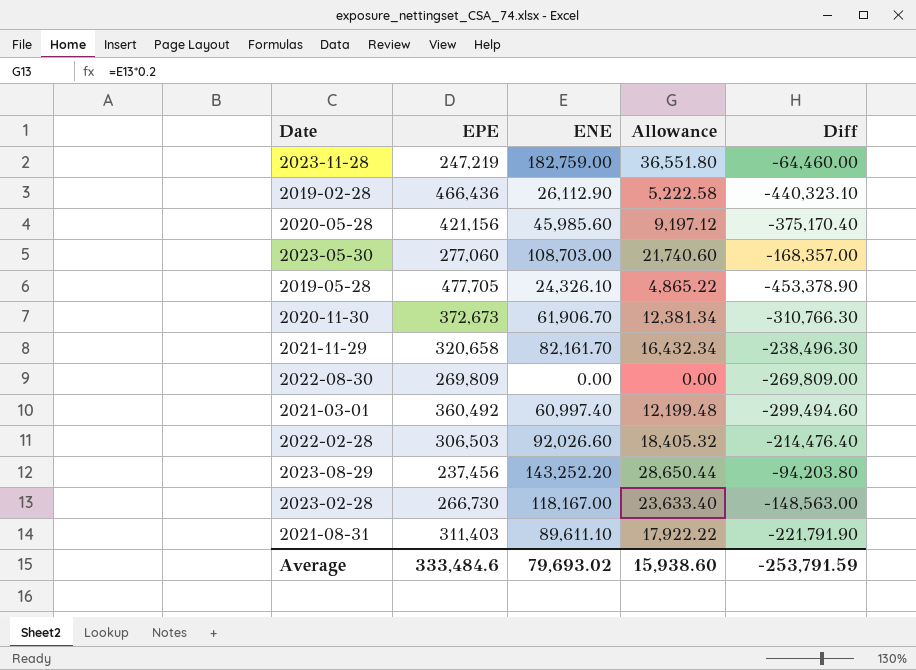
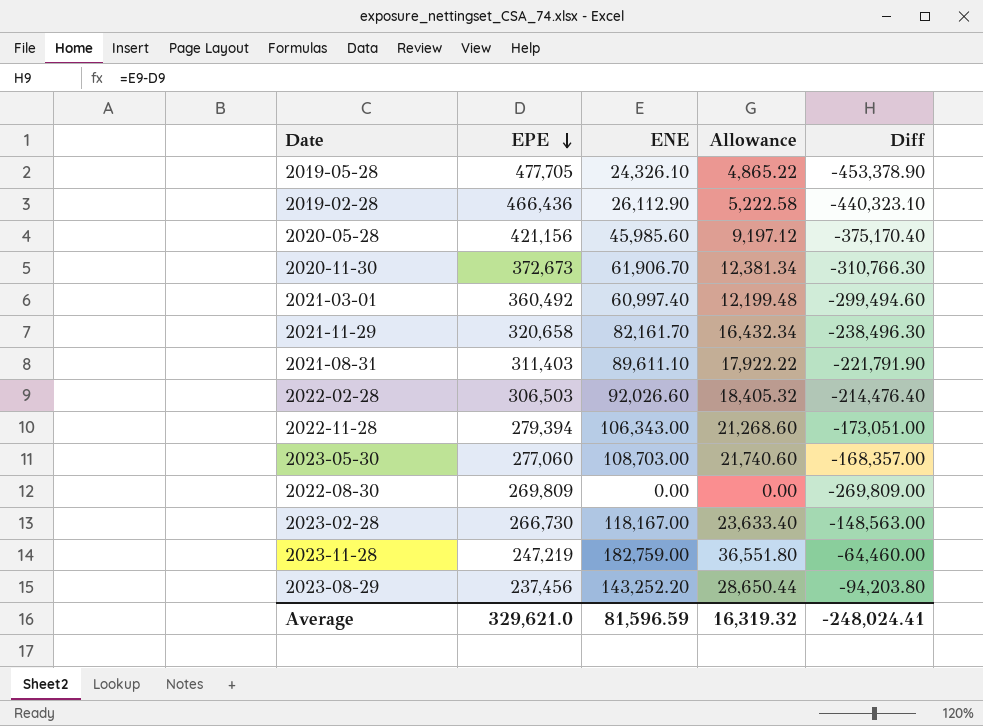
row order: none -> EPE descending
row 2022-11-28: none -> 279,394 | 106,343.00 | 21,268.60 | -173,051.00
Average | EPE: 333,484.6 -> 329,621.0
Average | ENE: 79,693.02 -> 81,596.59
Average | Allowance: 15,938.60 -> 16,319.32
Average | Diff: -253,791.59 -> -248,024.41

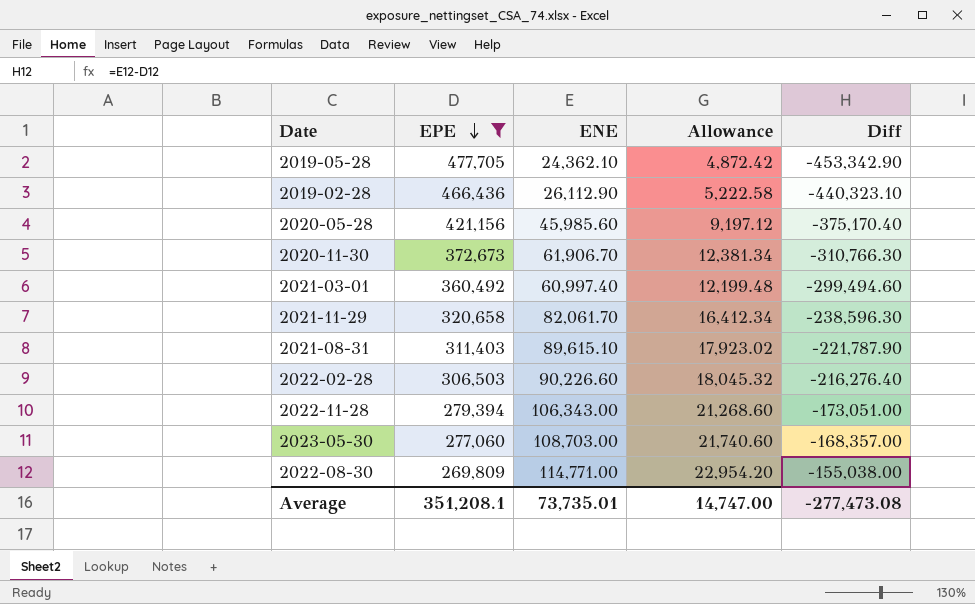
filter: none -> EPE >= 269,809
2019-05-28 | ENE: 24,326.10 -> 24,362.10
2019-05-28 | Allowance: 4,865.22 -> 4,872.42
2019-05-28 | Diff: -453,378.90 -> -453,342.90
2021-11-29 | ENE: 82,161.70 -> 82,061.70
2021-11-29 | Allowance: 16,432.34 -> 16,412.34
2021-11-29 | Diff: -238,496.30 -> -238,596.30
2021-08-31 | ENE: 89,611.10 -> 89,615.10
2021-08-31 | Allowance: 17,922.22 -> 17,923.02
2021-08-31 | Diff: -221,791.90 -> -221,787.90
2022-02-28 | ENE: 92,026.60 -> 90,226.60
2022-02-28 | Allowance: 18,405.32 -> 18,045.32
2022-02-28 | Diff: -214,476.40 -> -216,276.40
2022-08-30 | ENE: 0.00 -> 114,771.00
2022-08-30 | Allowance: 0.00 -> 22,954.20
2022-08-30 | Diff: -269,809.00 -> -155,038.00
Average | EPE: 329,621.0 -> 351,208.1
Average | ENE: 81,596.59 -> 73,735.01
Average | Allowance: 16,319.32 -> 14,747.00
Average | Diff: -248,024.41 -> -277,473.08

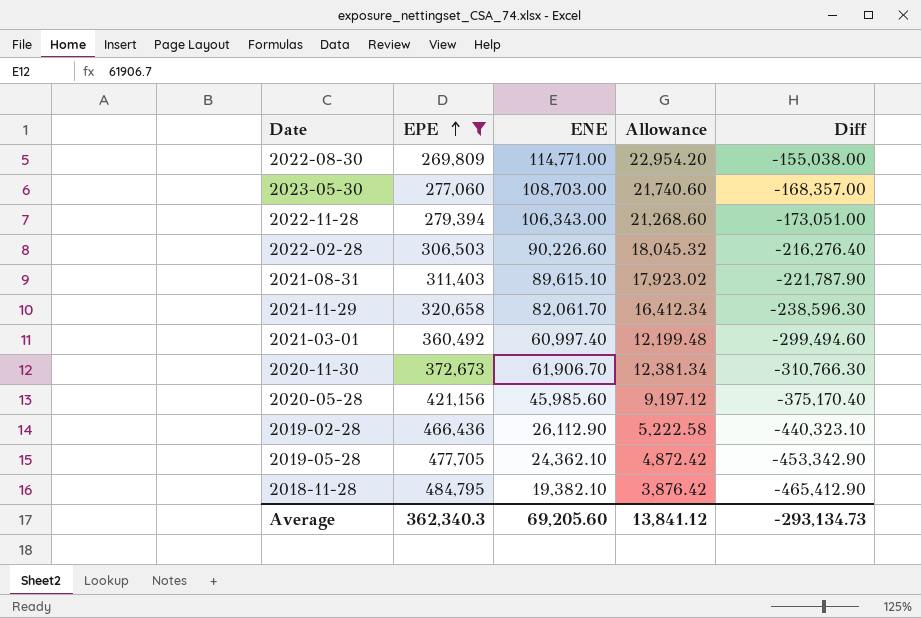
row order: EPE descending -> EPE ascending
row 2018-11-28: none -> 484,795 | 19,382.10 | 3,876.42 | -465,412.90
Average | EPE: 351,208.1 -> 362,340.3
Average | ENE: 73,735.01 -> 69,205.60
Average | Allowance: 14,747.00 -> 13,841.12
Average | Diff: -277,473.08 -> -293,134.73

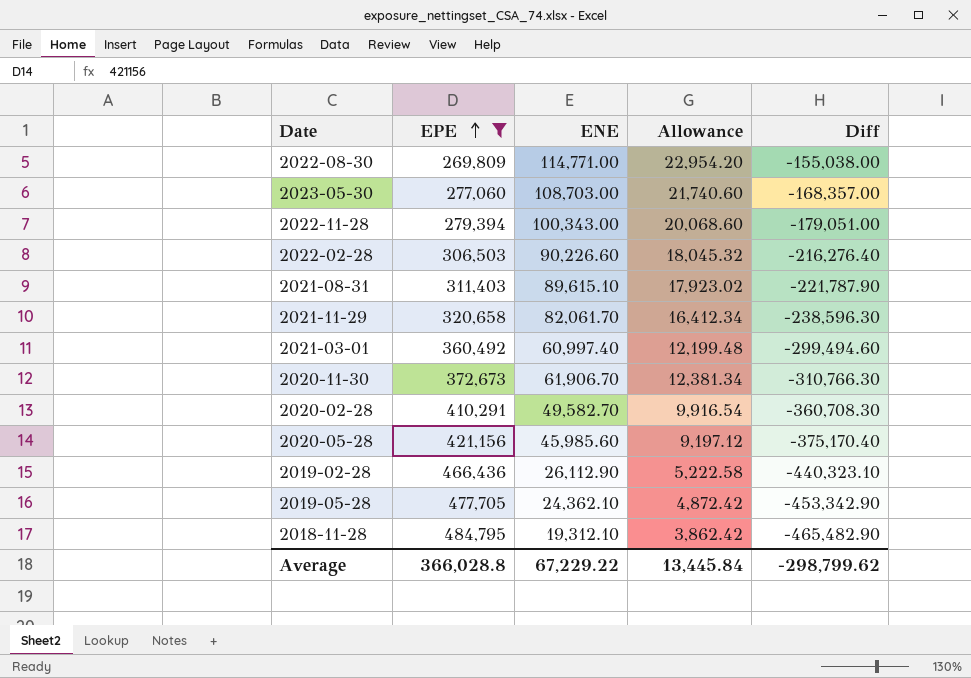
2022-11-28 | ENE: 106,343.00 -> 100,343.00
2022-11-28 | Allowance: 21,268.60 -> 20,068.60
2022-11-28 | Diff: -173,051.00 -> -179,051.00
row 2020-02-28: none -> 410,291 | 49,582.70 | 9,916.54 | -360,708.30
2018-11-28 | ENE: 19,382.10 -> 19,312.10
2018-11-28 | Allowance: 3,876.42 -> 3,862.42
2018-11-28 | Diff: -465,412.90 -> -465,482.90
Average | EPE: 362,340.3 -> 366,028.8
Average | ENE: 69,205.60 -> 67,229.22
Average | Allowance: 13,841.12 -> 13,445.84
Average | Diff: -293,134.73 -> -298,799.62

